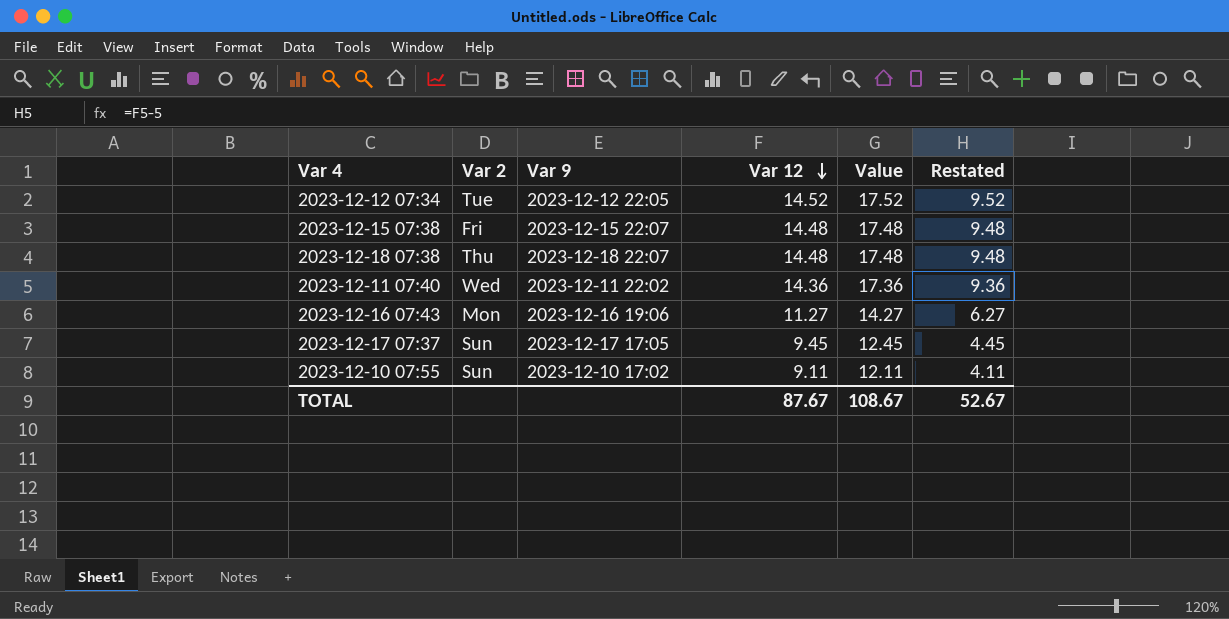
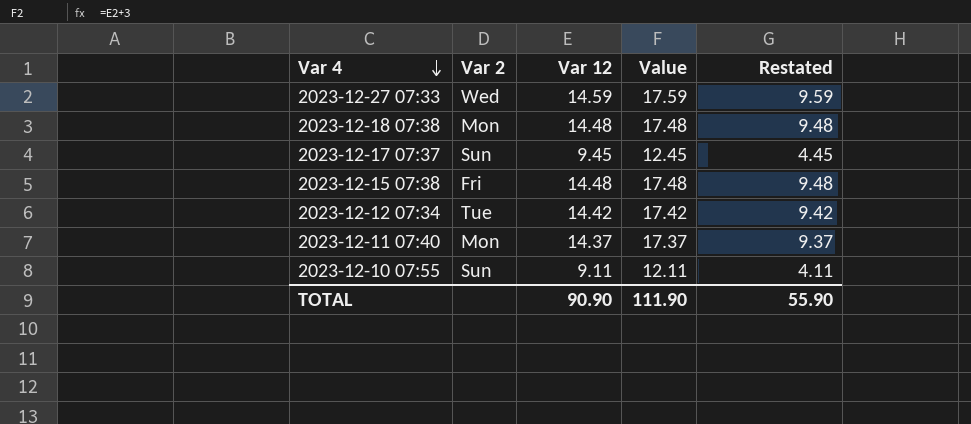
row order: Var 12 descending -> Var 4 descending
column Var 9 | position: 3 -> none
row 2023-12-16 07:43: Mon | 2023-12-16 19:06 | 11.27 | 14.27 | 6.27 -> none
row 2023-12-27 07:33: none -> Wed | 14.59 | 17.59 | 9.59
2023-12-18 07:38 | Var 2: Thu -> Mon
2023-12-12 07:34 | Var 12: 14.52 -> 14.42
2023-12-12 07:34 | Value: 17.52 -> 17.42
2023-12-12 07:34 | Restated: 9.52 -> 9.42
2023-12-11 07:40 | Var 2: Wed -> Mon
2023-12-11 07:40 | Var 12: 14.36 -> 14.37
2023-12-11 07:40 | Value: 17.36 -> 17.37
2023-12-11 07:40 | Restated: 9.36 -> 9.37
TOTAL | Var 12: 87.67 -> 90.90
TOTAL | Value: 108.67 -> 111.90
TOTAL | Restated: 52.67 -> 55.90

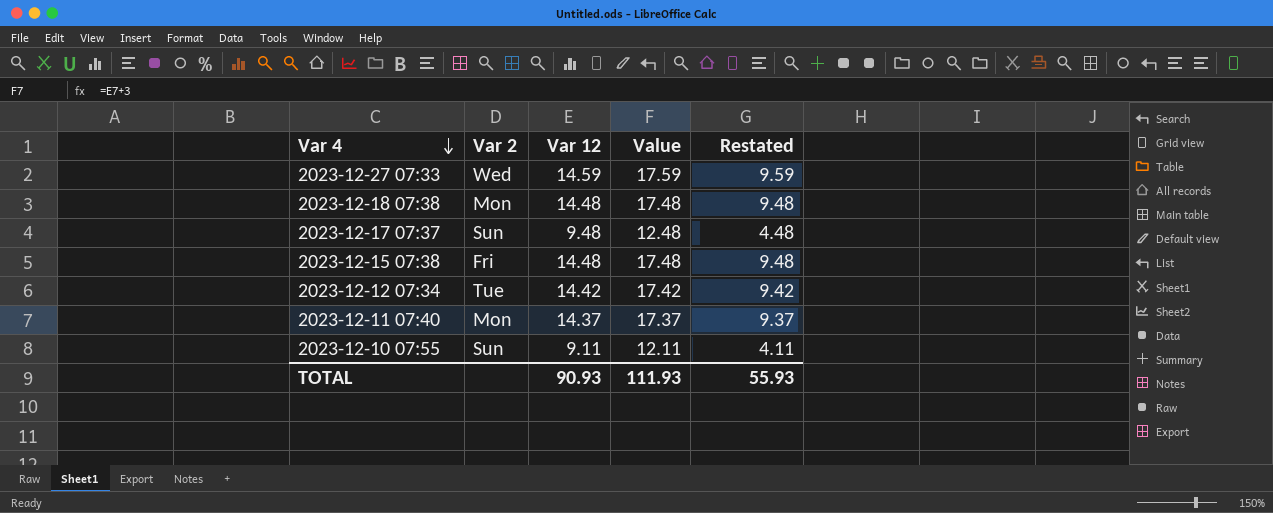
2023-12-17 07:37 | Var 12: 9.45 -> 9.48
2023-12-17 07:37 | Value: 12.45 -> 12.48
2023-12-17 07:37 | Restated: 4.45 -> 4.48
TOTAL | Var 12: 90.90 -> 90.93
TOTAL | Value: 111.90 -> 111.93
TOTAL | Restated: 55.90 -> 55.93

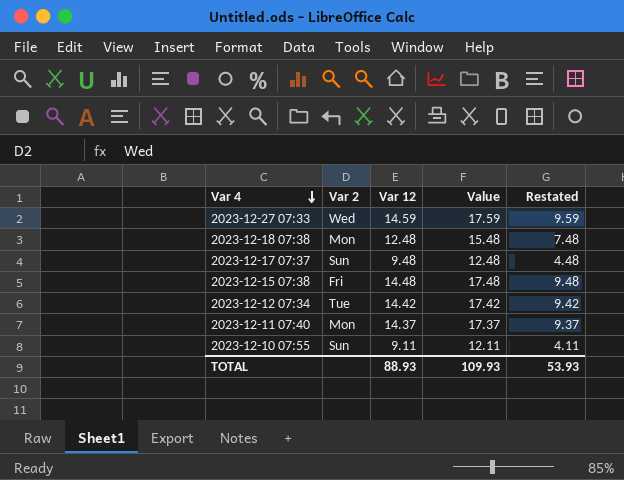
2023-12-18 07:38 | Var 12: 14.48 -> 12.48
2023-12-18 07:38 | Value: 17.48 -> 15.48
2023-12-18 07:38 | Restated: 9.48 -> 7.48
TOTAL | Var 12: 90.93 -> 88.93
TOTAL | Value: 111.93 -> 109.93
TOTAL | Restated: 55.93 -> 53.93

